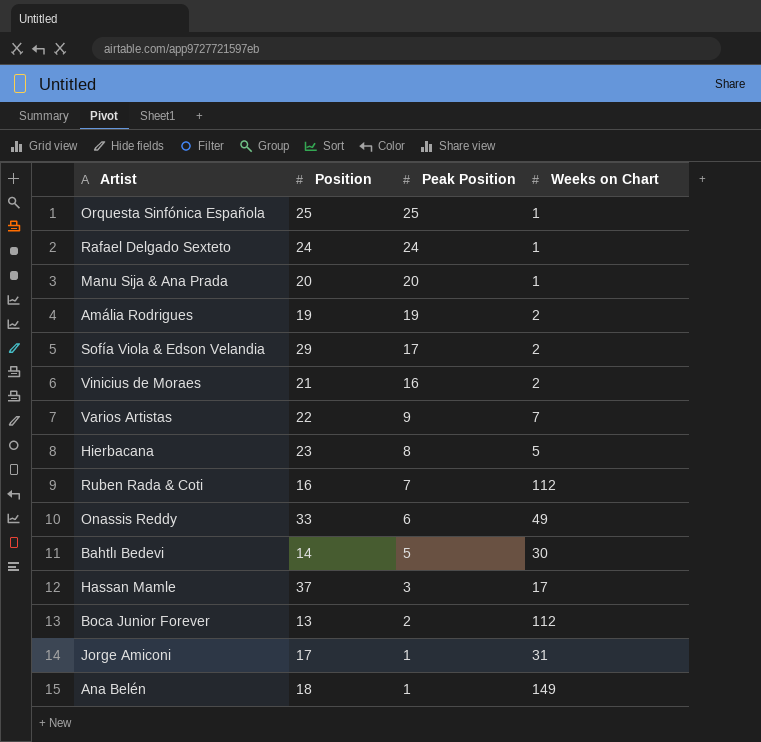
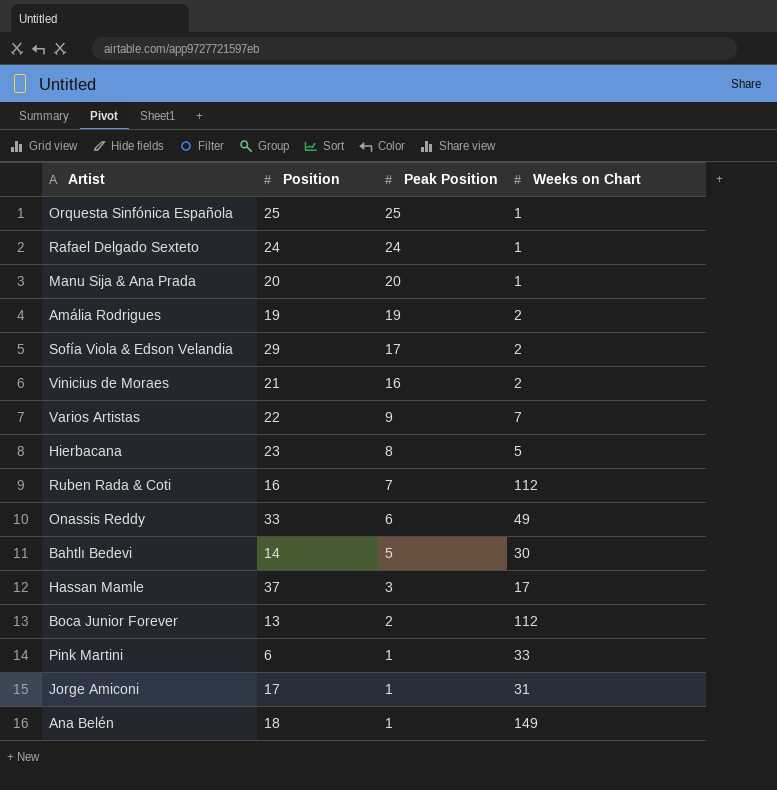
row Pink Martini: none -> 6 | 1 | 33

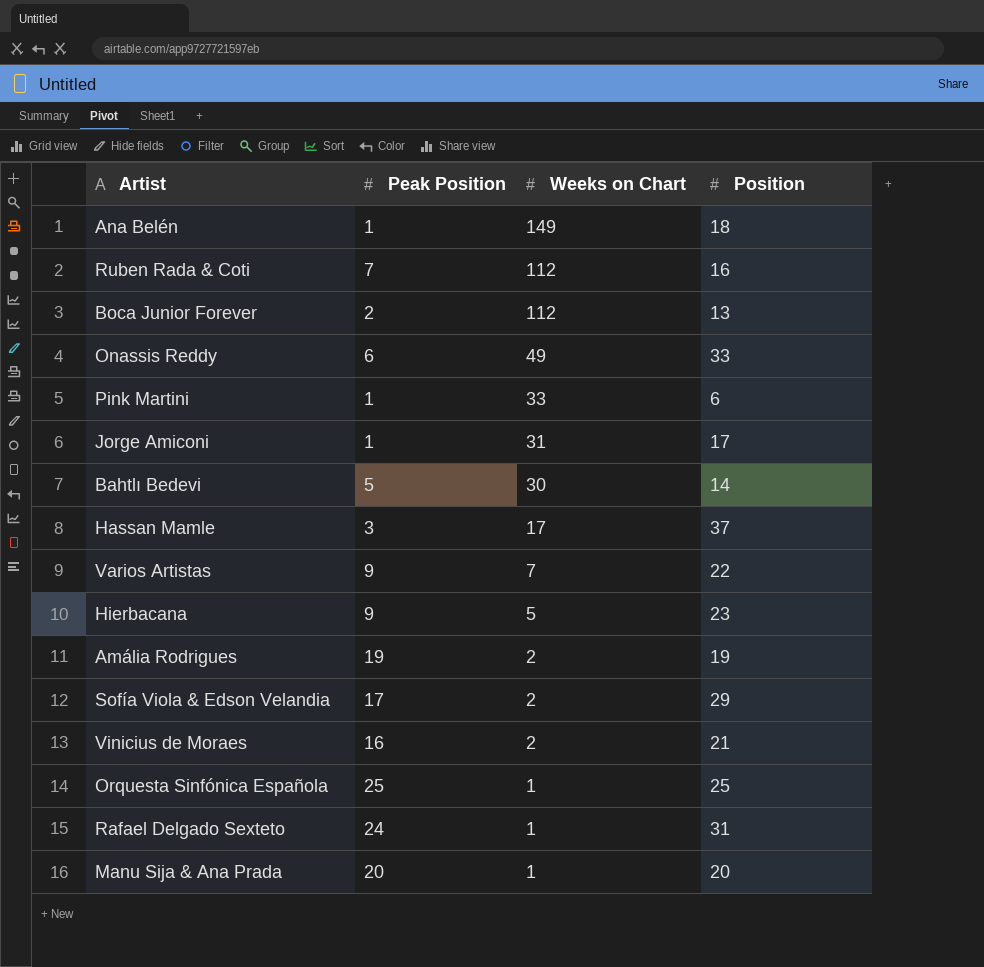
row order: Peak Position descending -> Weeks on Chart descending
column Position | position: 2 -> 4
Hierbacana | Peak Position: 8 -> 9
Rafael Delgado Sexteto | Position: 24 -> 31

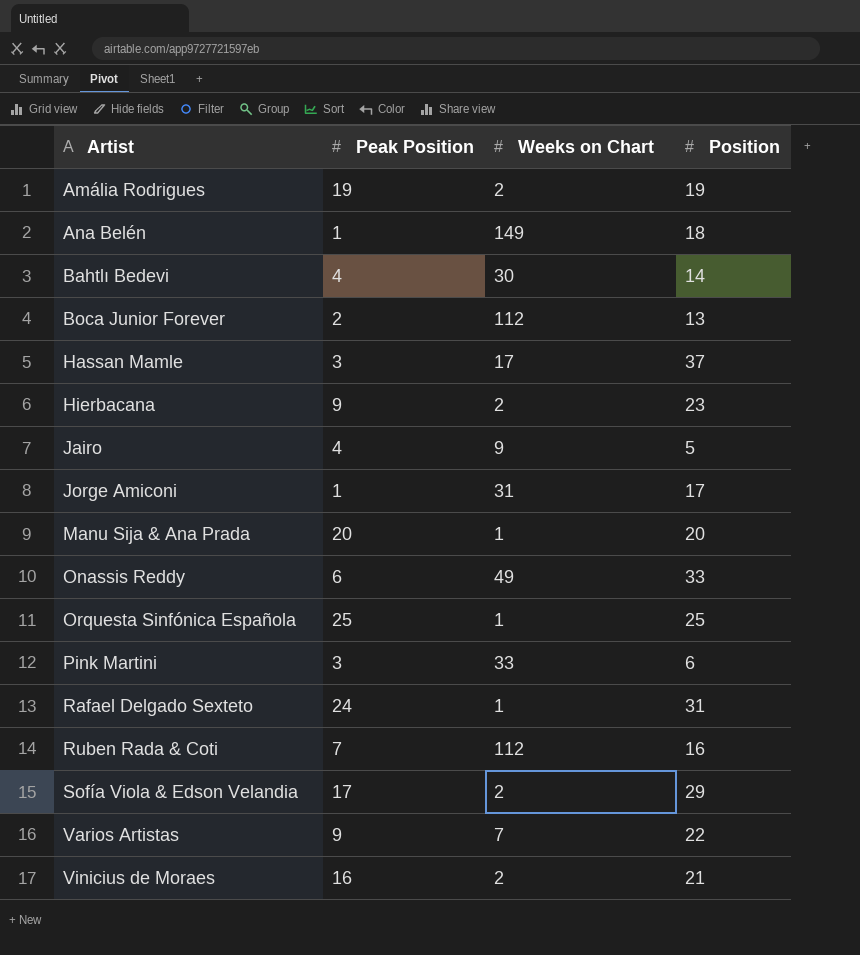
row order: Weeks on Chart descending -> Artist ascending
Bahtlı Bedevi | Peak Position: 5 -> 4
Hierbacana | Weeks on Chart: 5 -> 2
row Jairo: none -> 4 | 9 | 5
Pink Martini | Peak Position: 1 -> 3

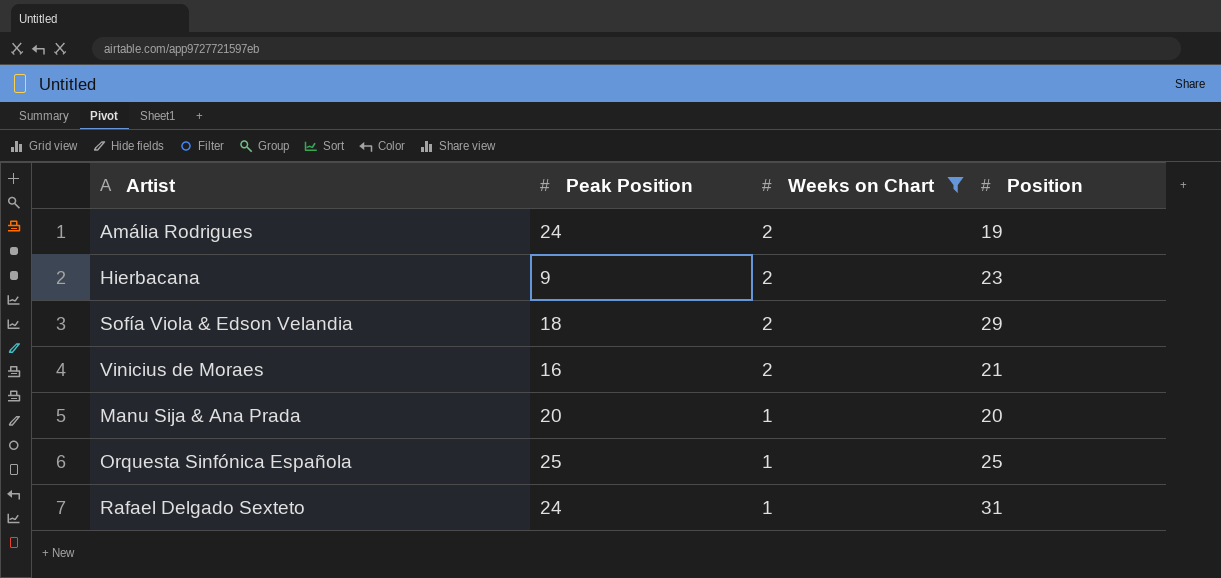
filter: none -> Weeks on Chart <= 2
row order: Artist ascending -> Weeks on Chart descending
Amália Rodrigues | Peak Position: 19 -> 24
Sofía Viola & Edson Velandia | Peak Position: 17 -> 18

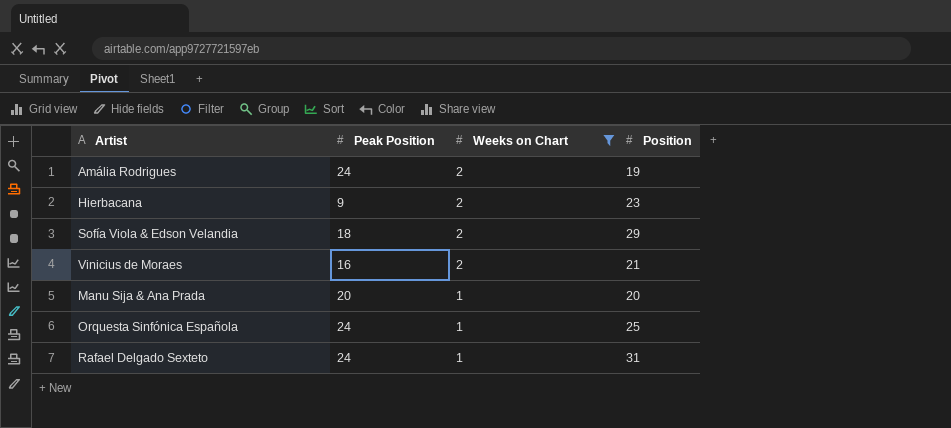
Orquesta Sinfónica Española | Peak Position: 25 -> 24

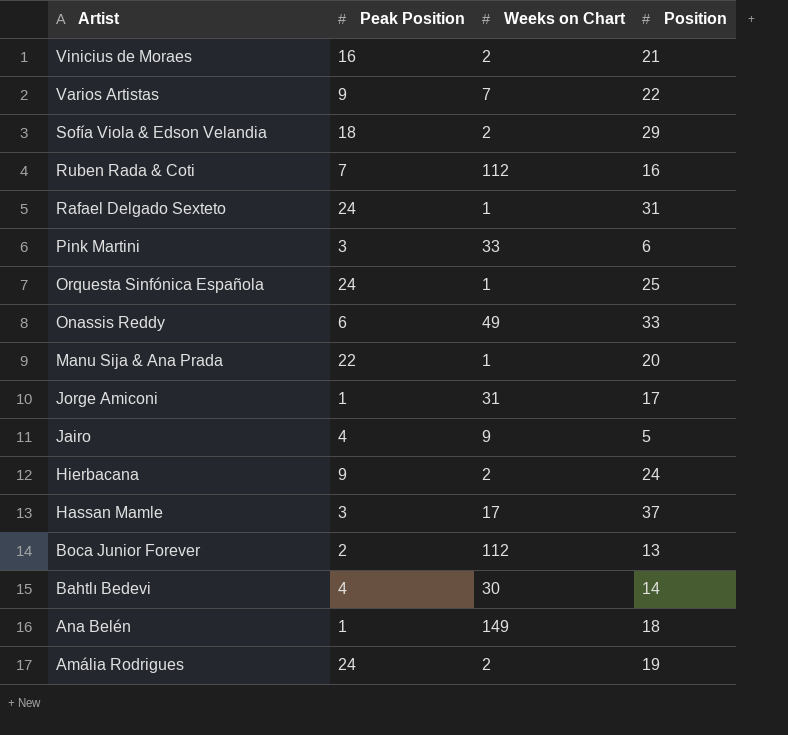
filter: Weeks on Chart <= 2 -> none
row order: Weeks on Chart descending -> Artist descending
Manu Sija & Ana Prada | Peak Position: 20 -> 22
Hierbacana | Position: 23 -> 24

